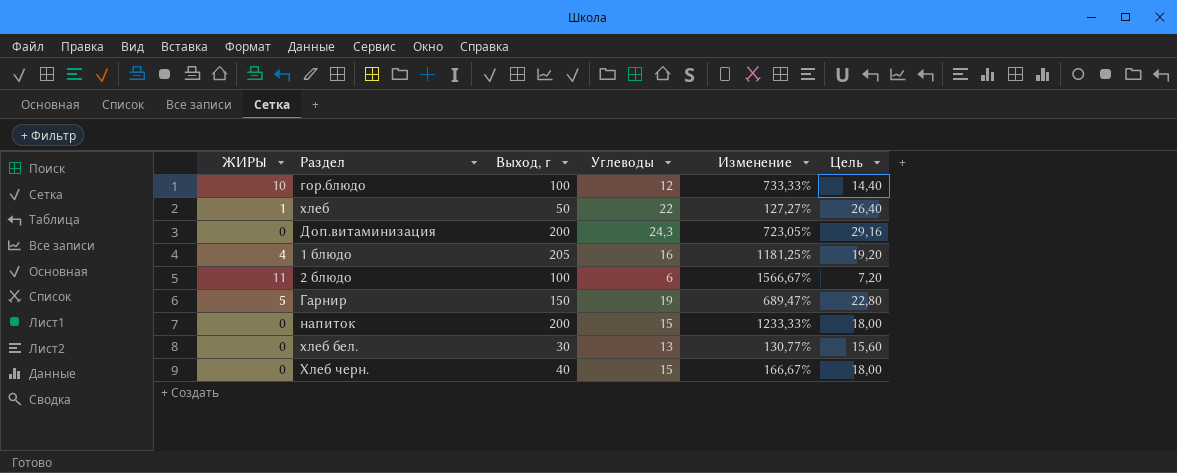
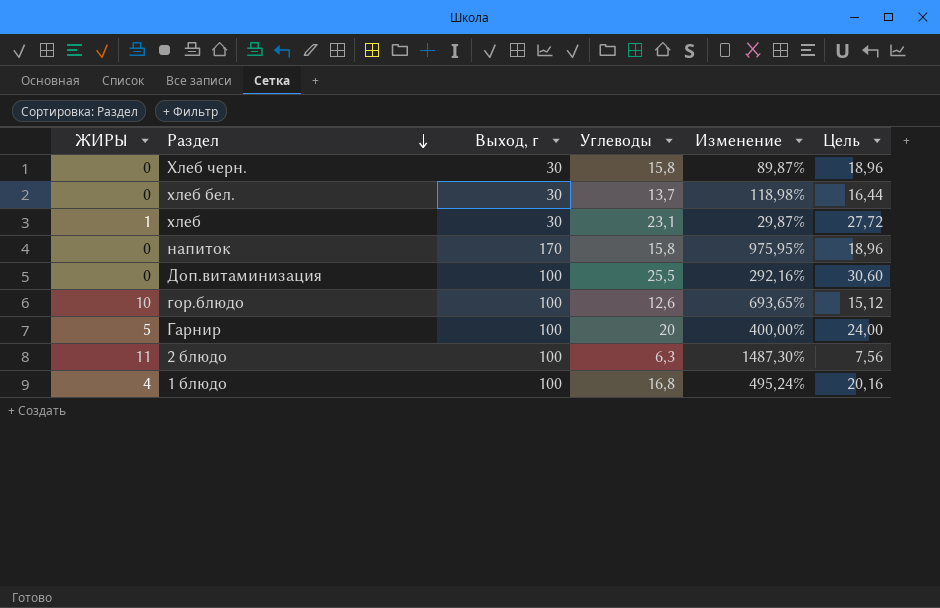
row order: none -> Раздел descending
Хлеб черн. | Выход, г: 40 -> 30
Хлеб черн. | Углеводы: 15 -> 15,8
Хлеб черн. | Изменение: 166,67% -> 89,87%
Хлеб черн. | Цель: 18,00 -> 18,96
хлеб бел. | Углеводы: 13 -> 13,7
хлеб бел. | Изменение: 130,77% -> 118,98%
хлеб бел. | Цель: 15,60 -> 16,44
хлеб | Выход, г: 50 -> 30
хлеб | Углеводы: 22 -> 23,1
хлеб | Изменение: 127,27% -> 29,87%
хлеб | Цель: 26,40 -> 27,72
напиток | Выход, г: 200 -> 170
напиток | Углеводы: 15 -> 15,8
напиток | Изменение: 1233,33% -> 975,95%
напиток | Цель: 18,00 -> 18,96
Доп.витаминизация | Выход, г: 200 -> 100
Доп.витаминизация | Углеводы: 24,3 -> 25,5
Доп.витаминизация | Изменение: 723,05% -> 292,16%
Доп.витаминизация | Цель: 29,16 -> 30,60
гор.блюдо | Углеводы: 12 -> 12,6
гор.блюдо | Изменение: 733,33% -> 693,65%
гор.блюдо | Цель: 14,40 -> 15,12
Гарнир | Выход, г: 150 -> 100
Гарнир | Углеводы: 19 -> 20
Гарнир | Изменение: 689,47% -> 400,00%
Гарнир | Цель: 22,80 -> 24,00
2 блюдо | Углеводы: 6 -> 6,3
2 блюдо | Изменение: 1566,67% -> 1487,30%
2 блюдо | Цель: 7,20 -> 7,56
1 блюдо | Выход, г: 205 -> 100
1 блюдо | Углеводы: 16 -> 16,8
1 блюдо | Изменение: 1181,25% -> 495,24%
1 блюдо | Цель: 19,20 -> 20,16

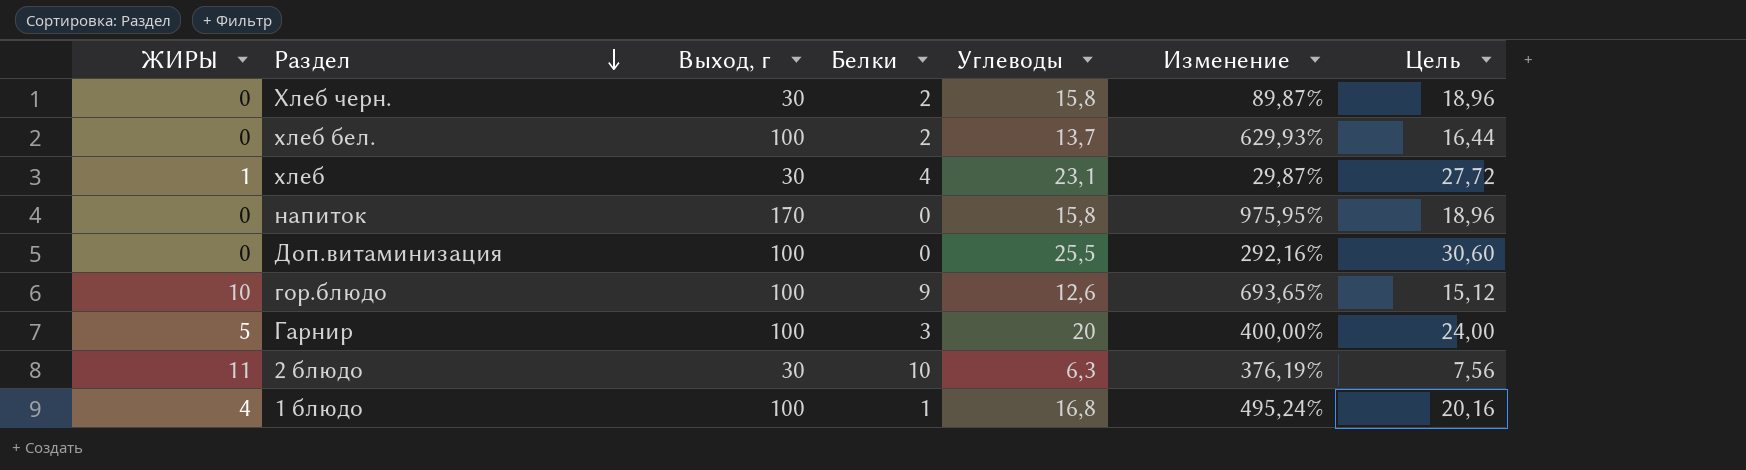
column Белки | position: none -> 4
хлеб бел. | Выход, г: 30 -> 100
хлеб бел. | Изменение: 118,98% -> 629,93%
2 блюдо | Выход, г: 100 -> 30
2 блюдо | Изменение: 1487,30% -> 376,19%

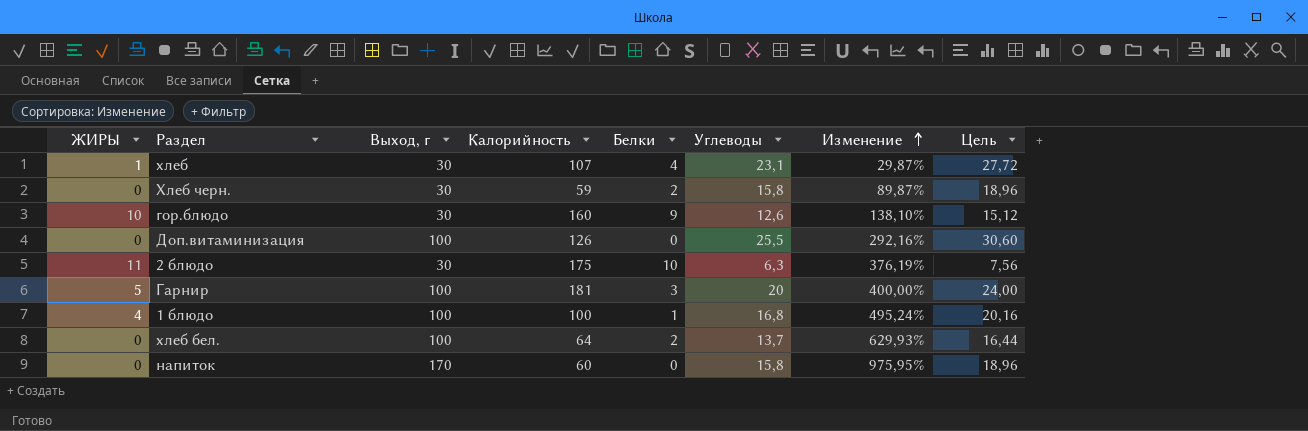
row order: Раздел descending -> Изменение ascending
column Калорийность | position: none -> 4
гор.блюдо | Выход, г: 100 -> 30
гор.блюдо | Изменение: 693,65% -> 138,10%

